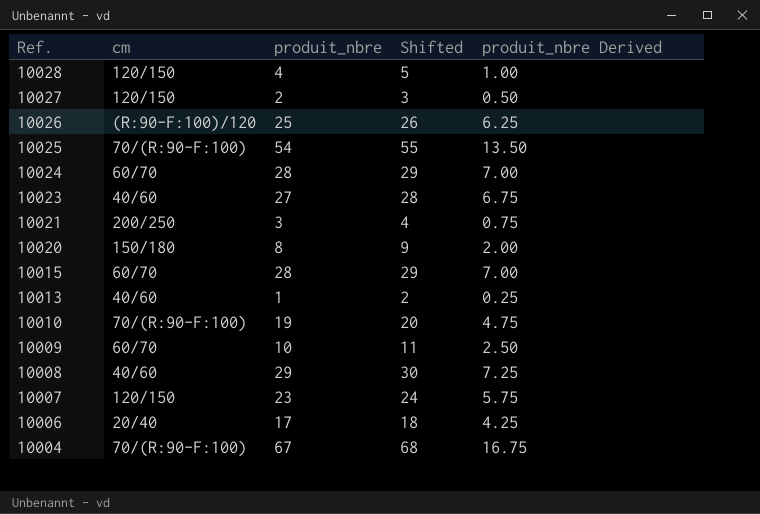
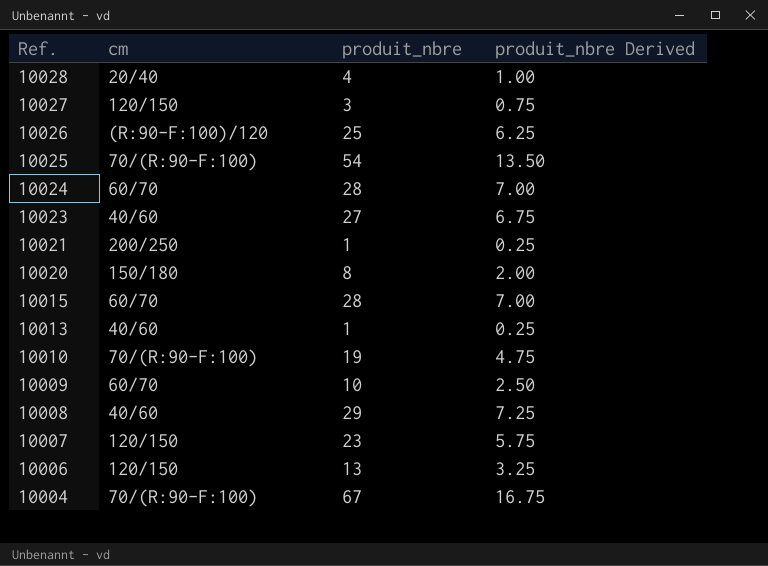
column Shifted | formula: [produit_nbre] + 1 -> none
10028 | cm: 120/150 -> 20/40
10027 | produit_nbre: 2 -> 3
10027 | produit_nbre Derived: 0.50 -> 0.75
10021 | produit_nbre: 3 -> 1
10021 | produit_nbre Derived: 0.75 -> 0.25
10006 | cm: 20/40 -> 120/150
10006 | produit_nbre: 17 -> 13
10006 | produit_nbre Derived: 4.25 -> 3.25

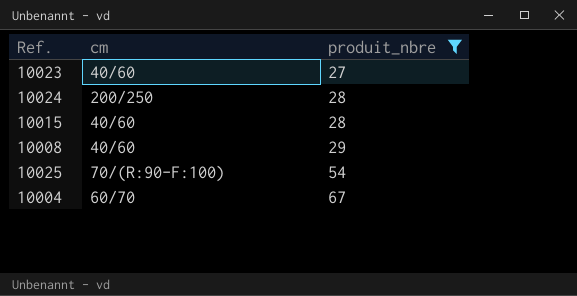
filter: none -> produit_nbre >= 27
row order: Ref. descending -> produit_nbre ascending
column produit_nbre Derived | formula: [produit_nbre] * 0.25 -> none
10024 | cm: 60/70 -> 200/250
10015 | cm: 60/70 -> 40/60
10004 | cm: 70/(R:90-F:100) -> 60/70

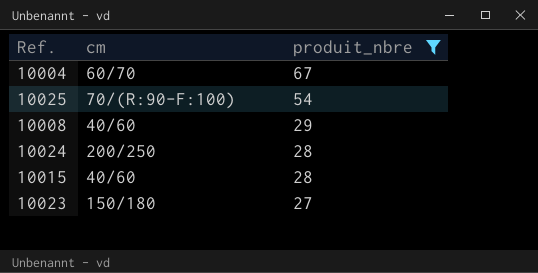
row order: produit_nbre ascending -> produit_nbre descending
10023 | cm: 40/60 -> 150/180

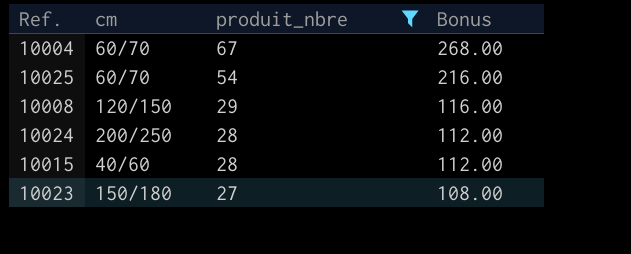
column Bonus | formula: none -> [produit_nbre] * 4
10025 | cm: 70/(R:90-F:100) -> 60/70
10008 | cm: 40/60 -> 120/150

